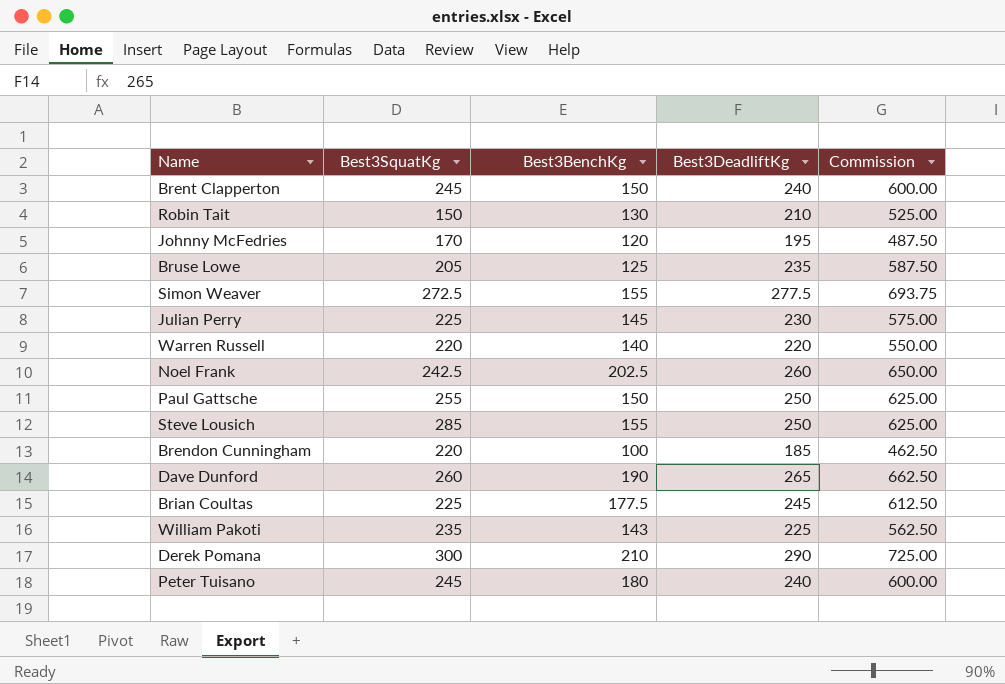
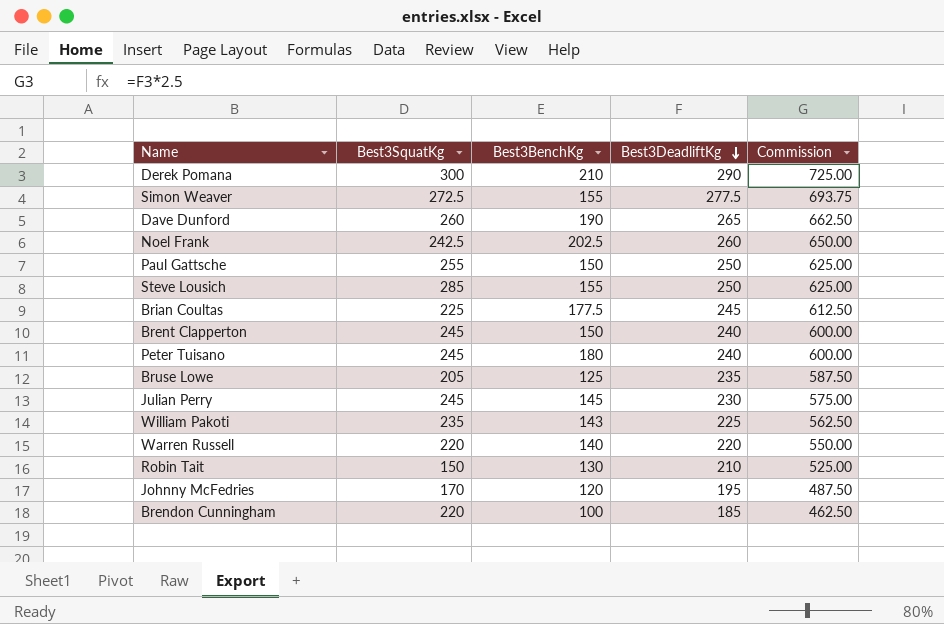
row order: none -> Best3DeadliftKg descending
Julian Perry | Best3SquatKg: 225 -> 245

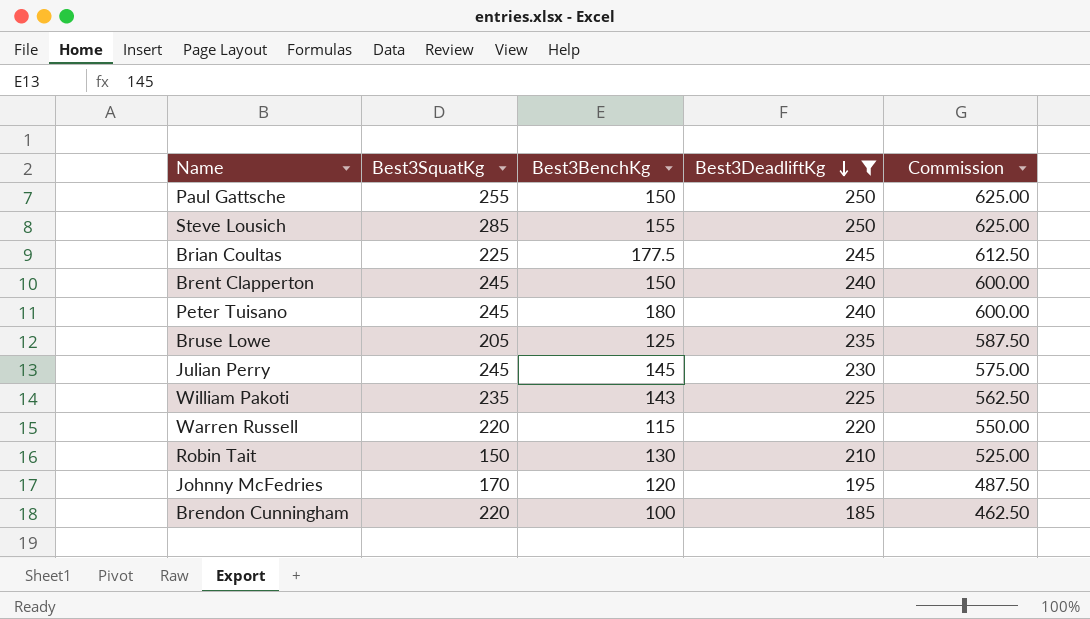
filter: none -> Best3DeadliftKg <= 250
Warren Russell | Best3BenchKg: 140 -> 115

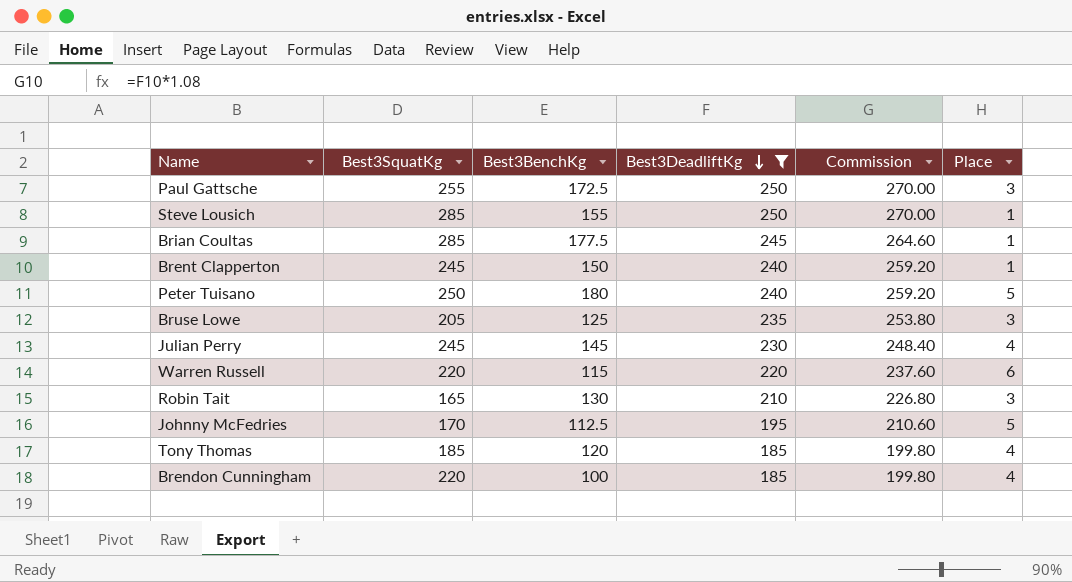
column Commission | formula: [Best3DeadliftKg] * 2.5 -> [Best3DeadliftKg] * 1.08
column Place | position: none -> 6
row William Pakoti: 235 | 143 | 225 | 562.50 -> none
Paul Gattsche | Best3BenchKg: 150 -> 172.5
Brian Coultas | Best3SquatKg: 225 -> 285
Peter Tuisano | Best3SquatKg: 245 -> 250
Robin Tait | Best3SquatKg: 150 -> 165
Johnny McFedries | Best3BenchKg: 120 -> 112.5
row Tony Thomas: none -> 185 | 120 | 185 | 199.80 | 4

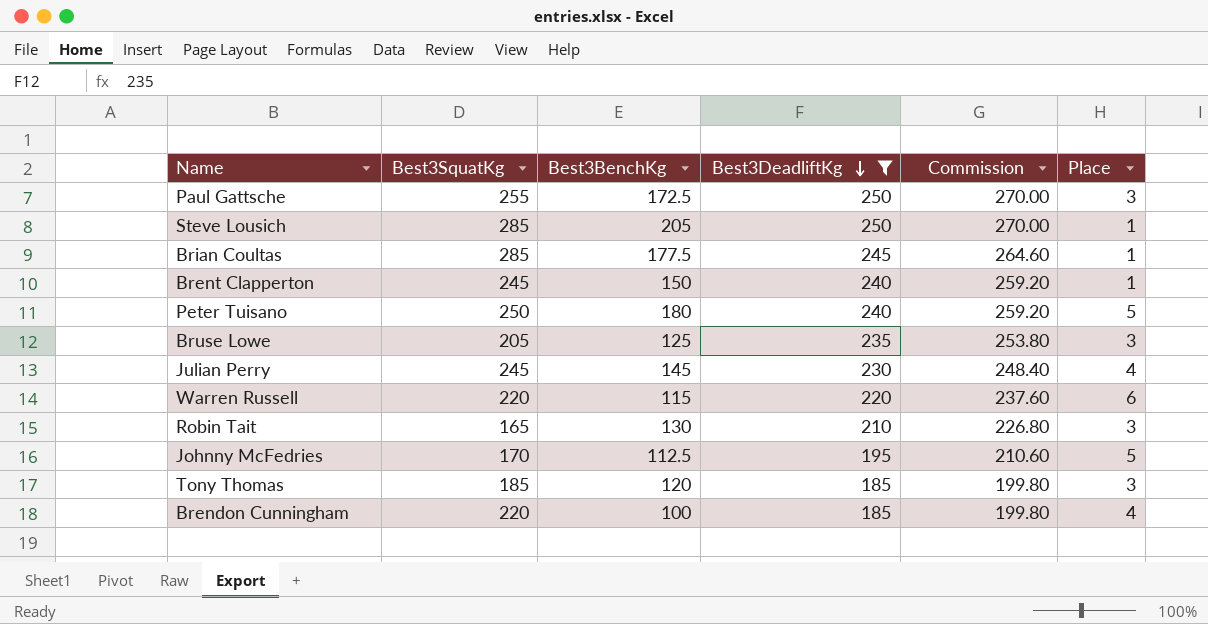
Steve Lousich | Best3BenchKg: 155 -> 205
Tony Thomas | Place: 4 -> 3

